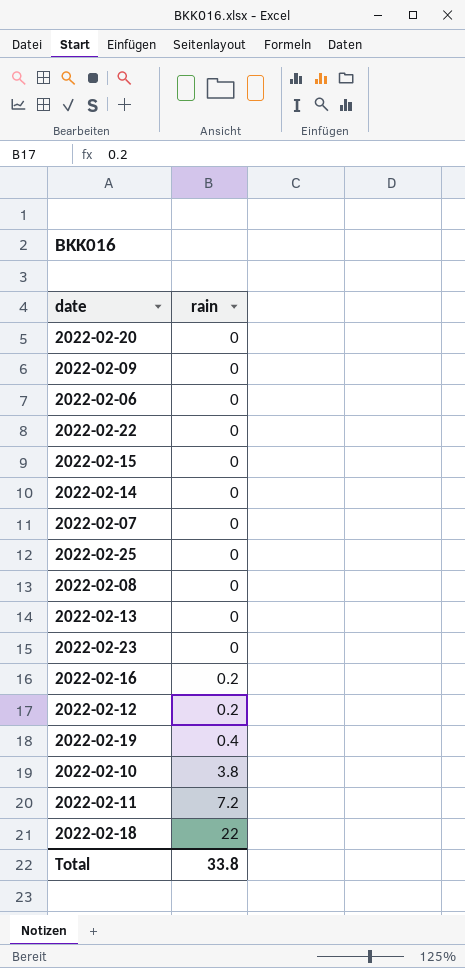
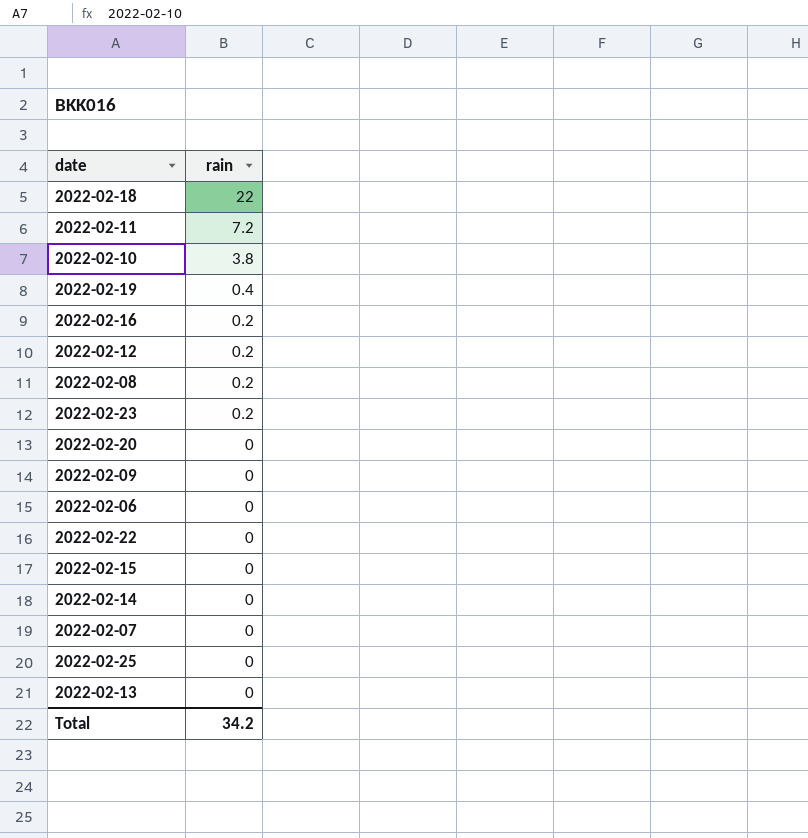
row order: rain ascending -> rain descending
2022-02-08 | rain: 0 -> 0.2
2022-02-23 | rain: 0 -> 0.2
Total | rain: 33.8 -> 34.2

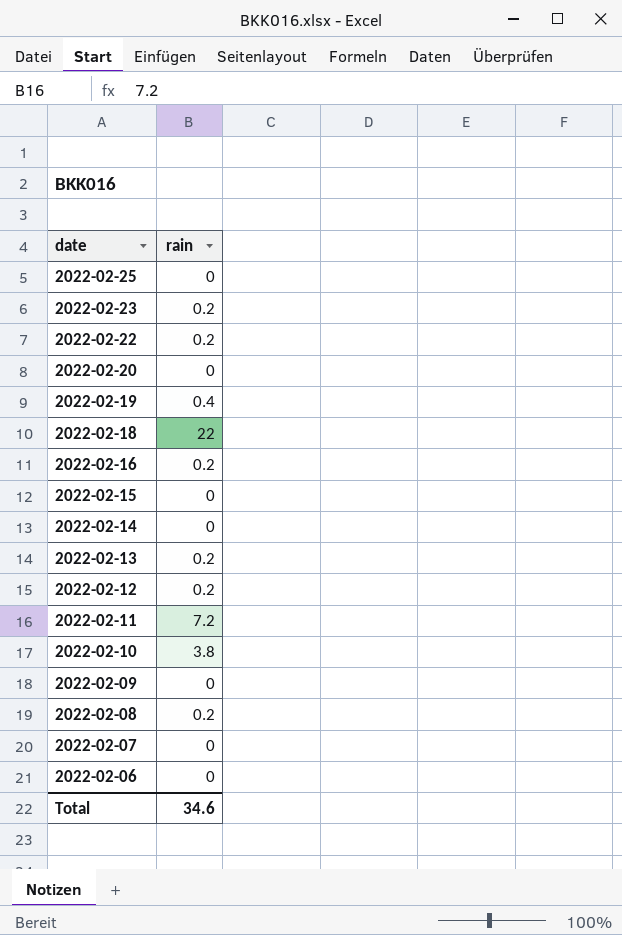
row order: rain descending -> date descending
2022-02-22 | rain: 0 -> 0.2
2022-02-13 | rain: 0 -> 0.2
Total | rain: 34.2 -> 34.6

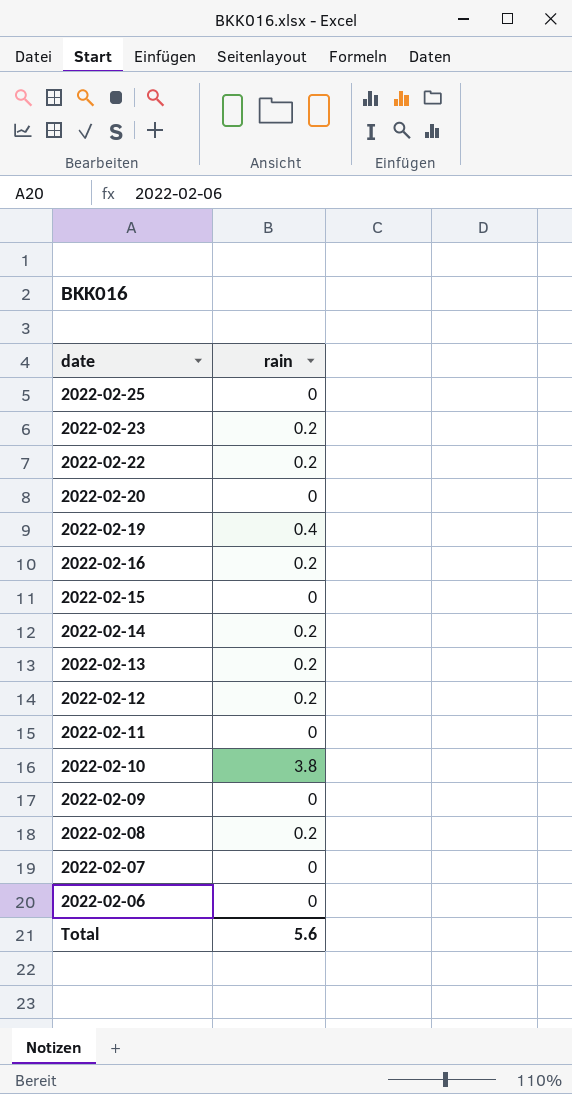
row 2022-02-18: 22 -> none
2022-02-14 | rain: 0 -> 0.2
2022-02-11 | rain: 7.2 -> 0
Total | rain: 34.6 -> 5.6

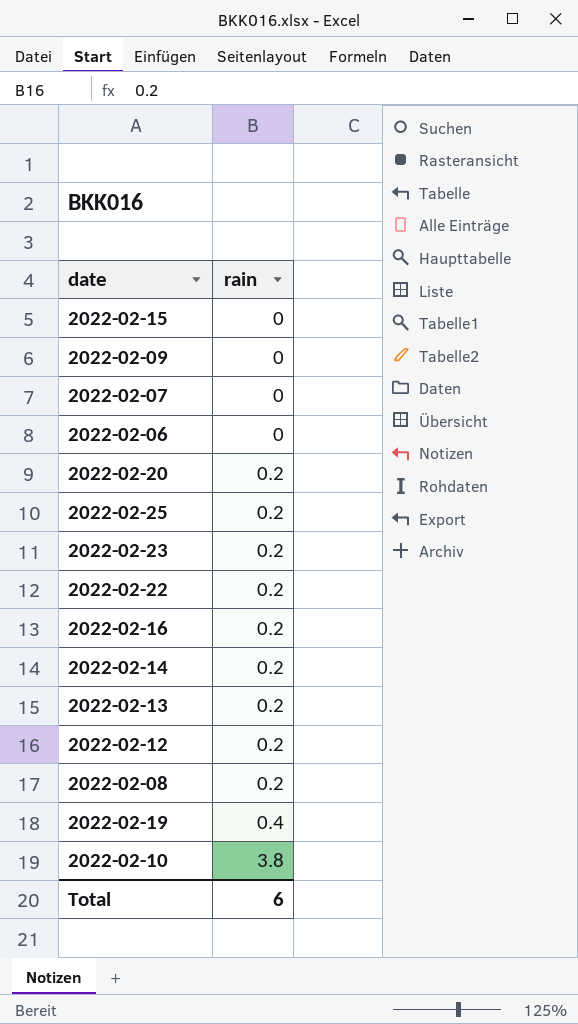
row order: date descending -> rain ascending
row 2022-02-11: 0 -> none
2022-02-20 | rain: 0 -> 0.2
2022-02-25 | rain: 0 -> 0.2
Total | rain: 5.6 -> 6

